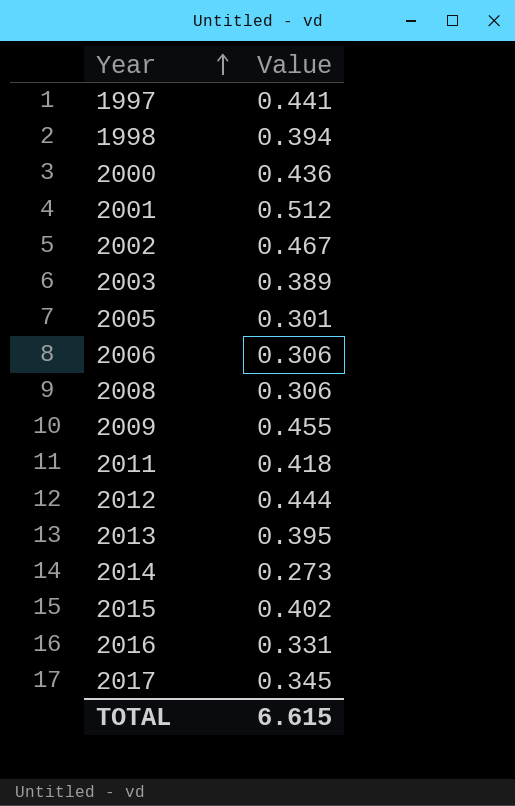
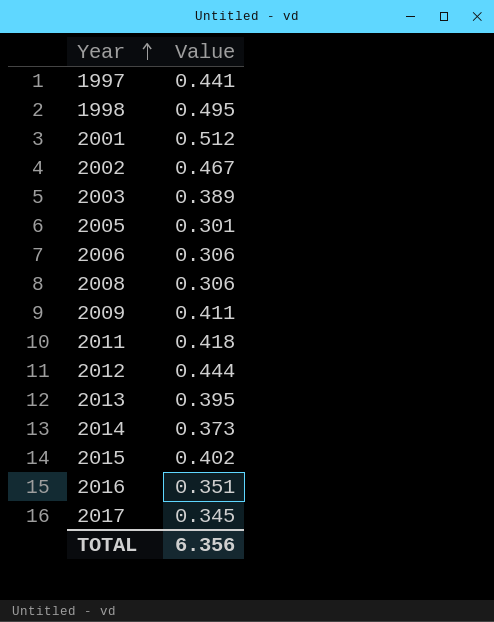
row 2000: 0.436 -> none
1998 | Value: 0.394 -> 0.495
2009 | Value: 0.455 -> 0.411
2014 | Value: 0.273 -> 0.373
2016 | Value: 0.331 -> 0.351
TOTAL | Value: 6.615 -> 6.356

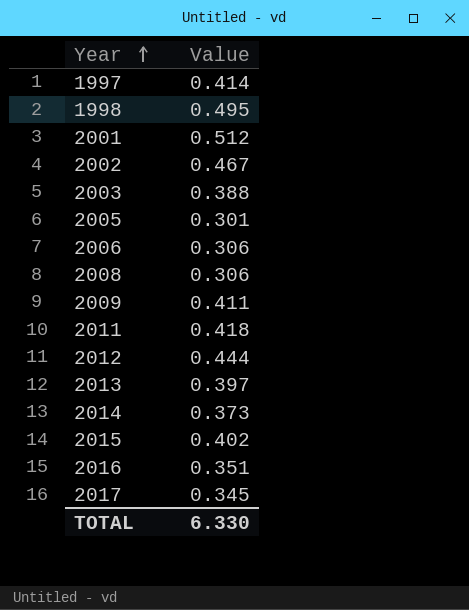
1997 | Value: 0.441 -> 0.414
2003 | Value: 0.389 -> 0.388
2013 | Value: 0.395 -> 0.397
TOTAL | Value: 6.356 -> 6.330

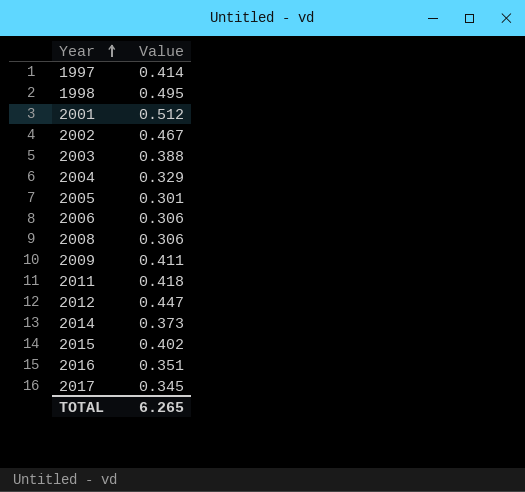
row 2013: 0.397 -> none
row 2004: none -> 0.329
2012 | Value: 0.444 -> 0.447
TOTAL | Value: 6.330 -> 6.265

